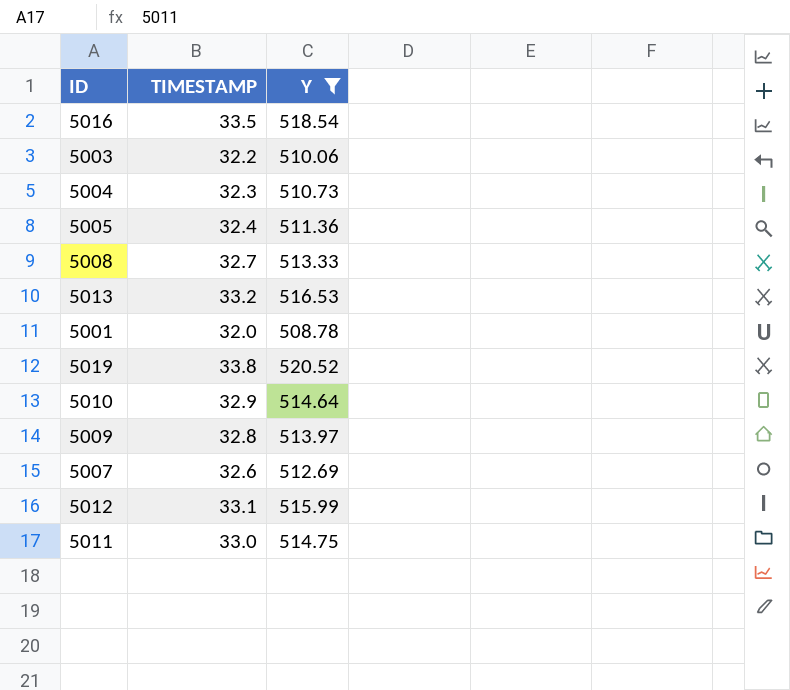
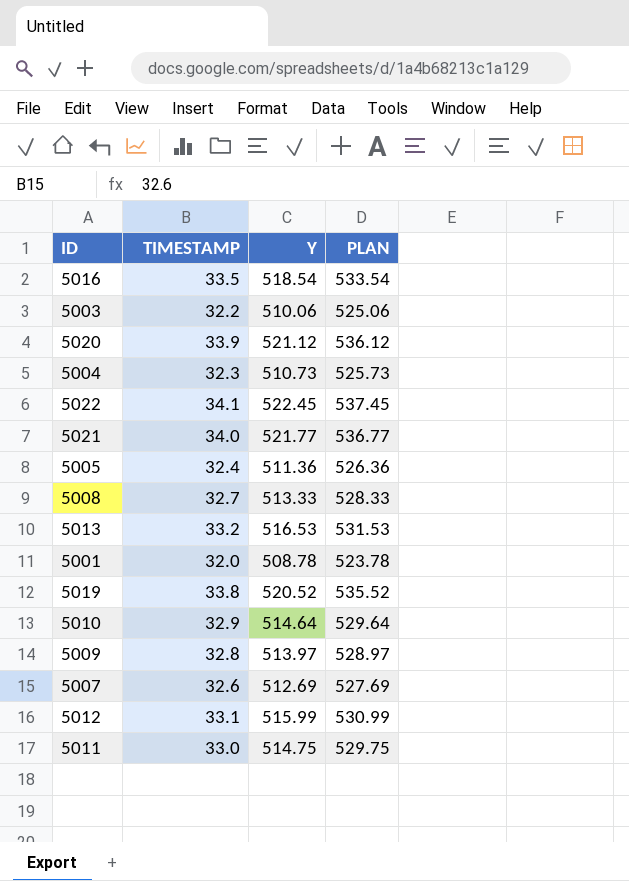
filter: Y <= 520.52 -> none
column PLAN | formula: none -> [Y] + 15

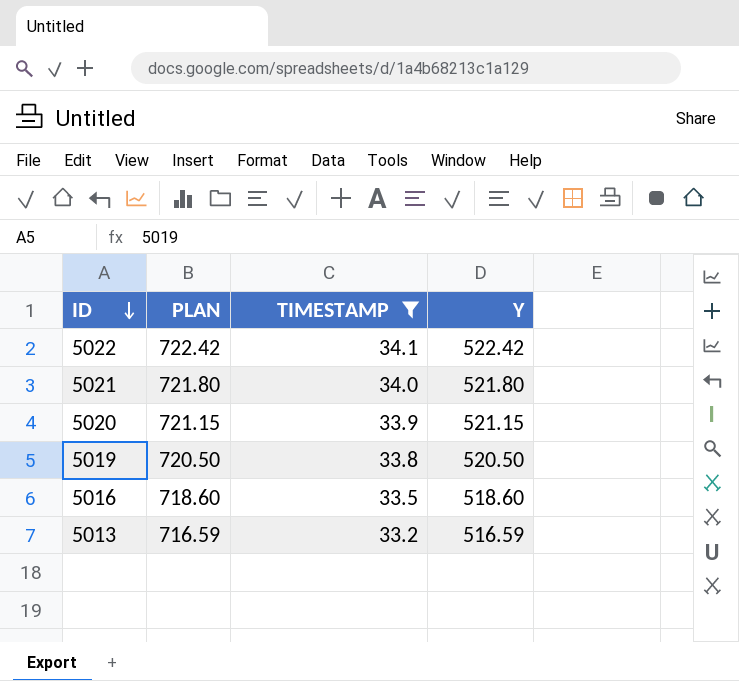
filter: none -> TIMESTAMP >= 33.2
row order: none -> ID descending
column PLAN | formula: [Y] + 15 -> [Y] + 200
column PLAN | position: 4 -> 2
5022 | Y: 522.45 -> 522.42
5021 | Y: 521.77 -> 521.80
5020 | Y: 521.12 -> 521.15
5019 | Y: 520.52 -> 520.50
5016 | Y: 518.54 -> 518.60
5013 | Y: 516.53 -> 516.59

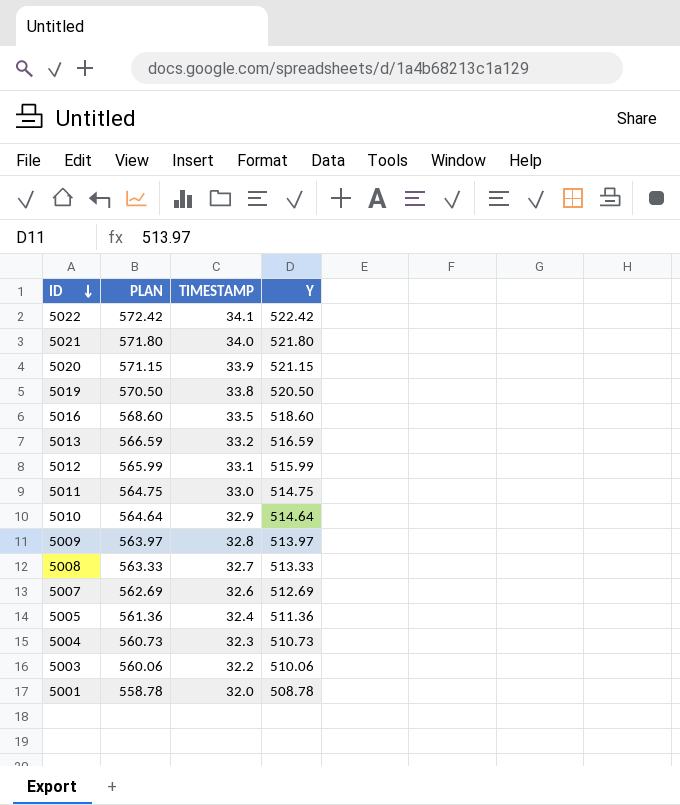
filter: TIMESTAMP >= 33.2 -> none
column PLAN | formula: [Y] + 200 -> [Y] + 50

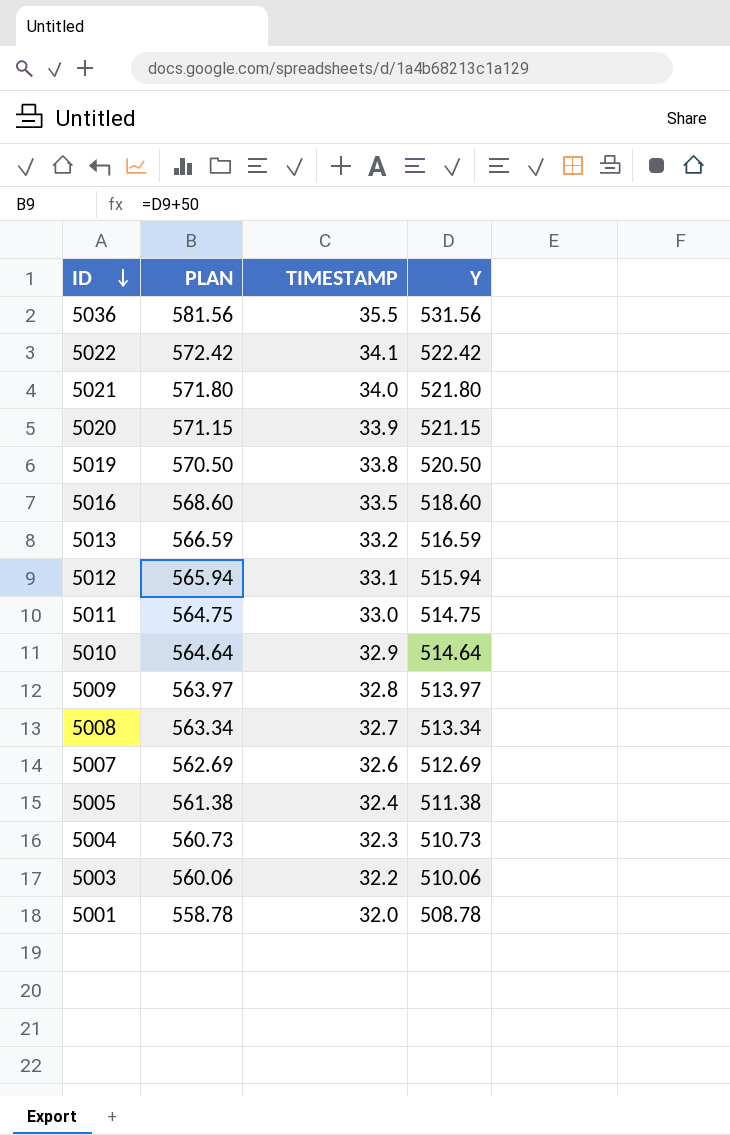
row 5036: none -> 581.56 | 35.5 | 531.56
5012 | PLAN: 565.99 -> 565.94
5012 | Y: 515.99 -> 515.94
5008 | PLAN: 563.33 -> 563.34
5008 | Y: 513.33 -> 513.34
5005 | PLAN: 561.36 -> 561.38
5005 | Y: 511.36 -> 511.38

